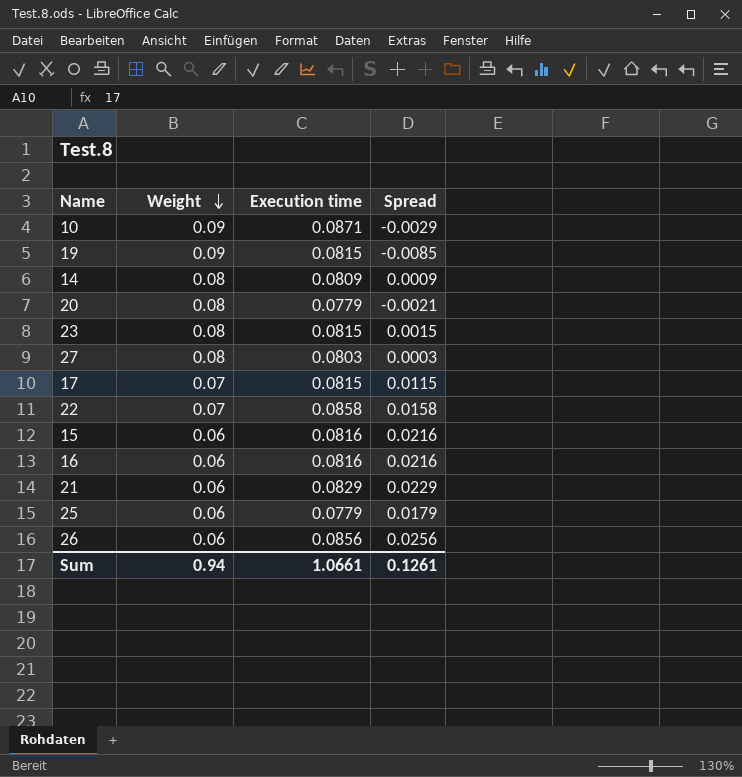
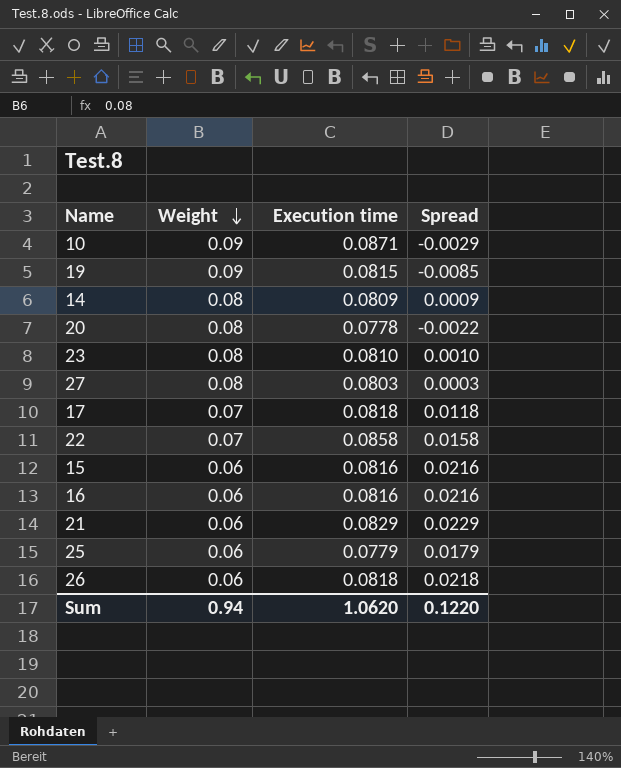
20 | Execution time: 0.0779 -> 0.0778
20 | Spread: -0.0021 -> -0.0022
23 | Execution time: 0.0815 -> 0.0810
23 | Spread: 0.0015 -> 0.0010
17 | Execution time: 0.0815 -> 0.0818
17 | Spread: 0.0115 -> 0.0118
26 | Execution time: 0.0856 -> 0.0818
26 | Spread: 0.0256 -> 0.0218
Sum | Execution time: 1.0661 -> 1.0620
Sum | Spread: 0.1261 -> 0.1220

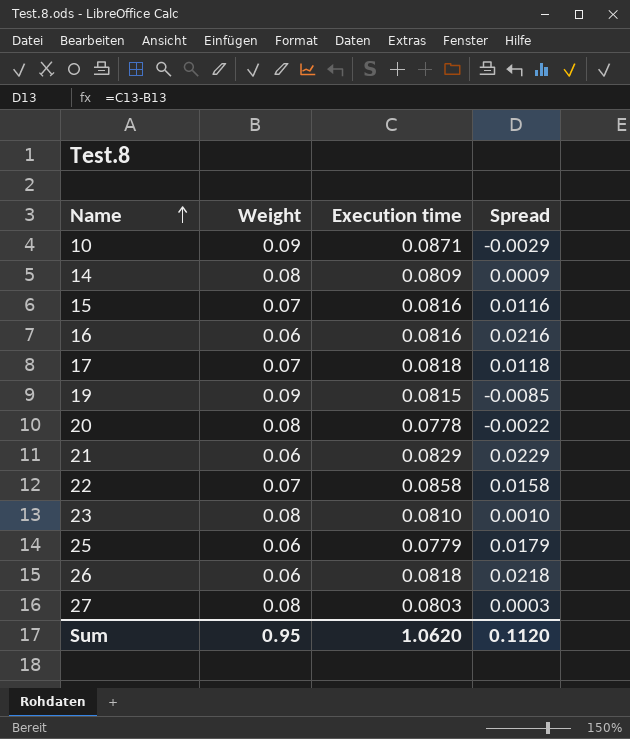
row order: Weight descending -> Name ascending
15 | Weight: 0.06 -> 0.07
15 | Spread: 0.0216 -> 0.0116
Sum | Weight: 0.94 -> 0.95
Sum | Spread: 0.1220 -> 0.1120

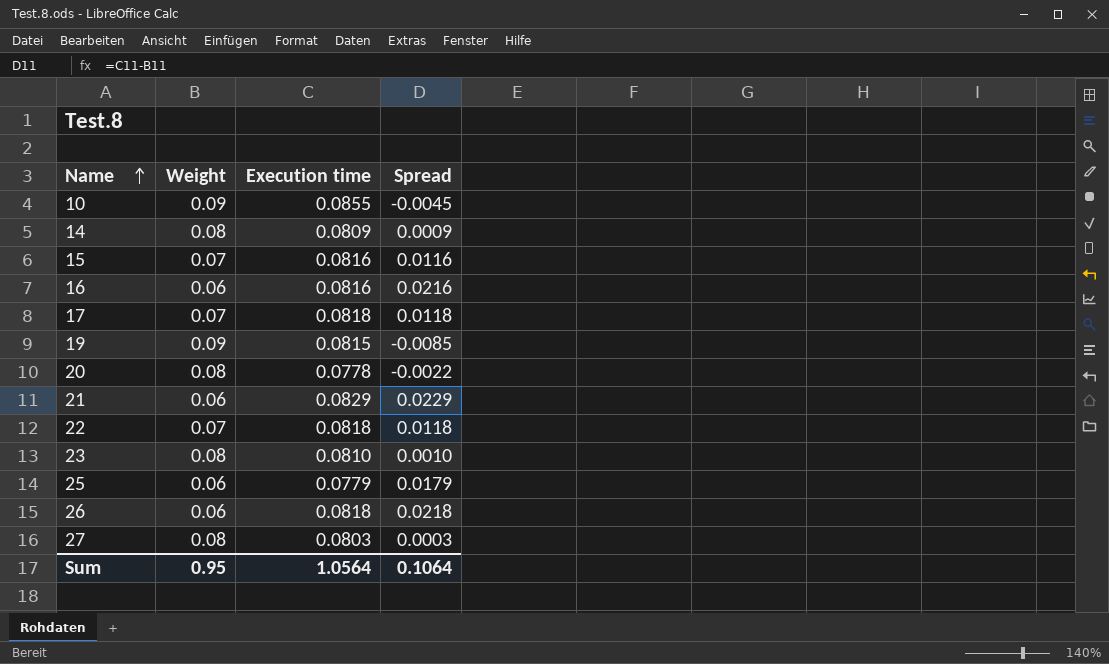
10 | Execution time: 0.0871 -> 0.0855
10 | Spread: -0.0029 -> -0.0045
22 | Execution time: 0.0858 -> 0.0818
22 | Spread: 0.0158 -> 0.0118
Sum | Execution time: 1.0620 -> 1.0564
Sum | Spread: 0.1120 -> 0.1064

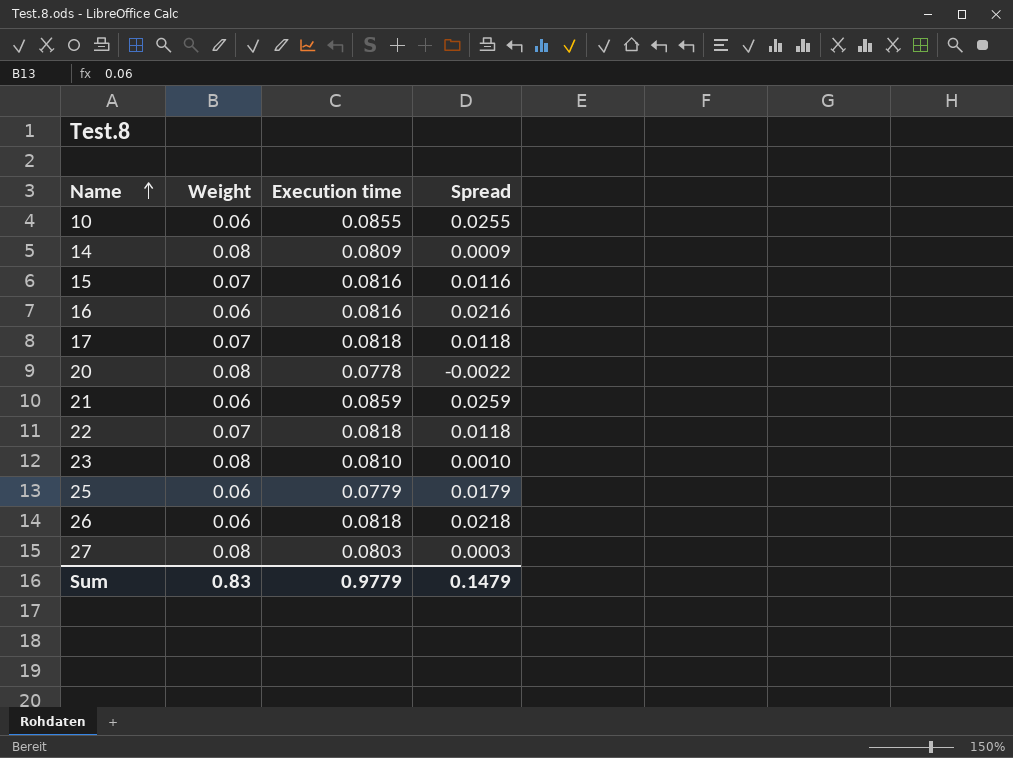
row 19: 0.09 | 0.0815 | -0.0085 -> none
10 | Weight: 0.09 -> 0.06
10 | Spread: -0.0045 -> 0.0255
21 | Execution time: 0.0829 -> 0.0859
21 | Spread: 0.0229 -> 0.0259
Sum | Weight: 0.95 -> 0.83
Sum | Execution time: 1.0564 -> 0.9779
Sum | Spread: 0.1064 -> 0.1479

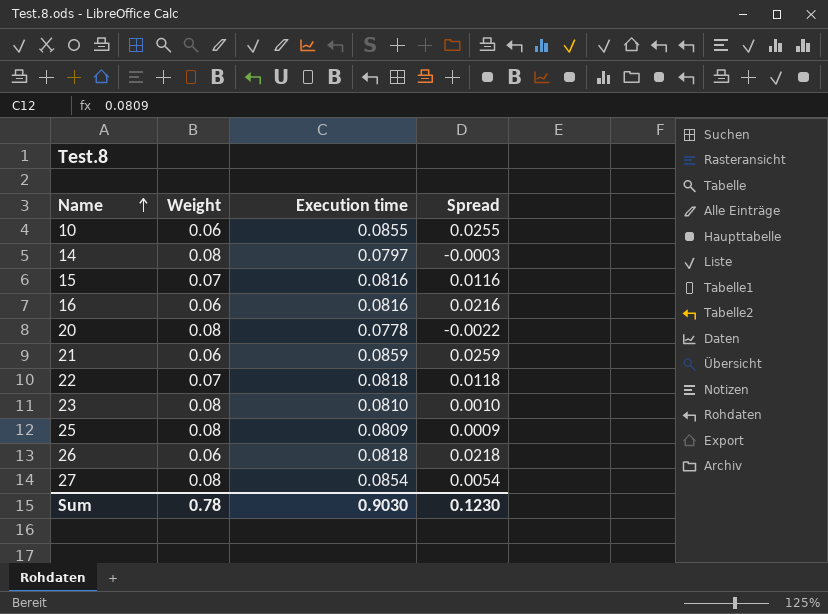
row 17: 0.07 | 0.0818 | 0.0118 -> none
14 | Execution time: 0.0809 -> 0.0797
14 | Spread: 0.0009 -> -0.0003
25 | Weight: 0.06 -> 0.08
25 | Execution time: 0.0779 -> 0.0809
25 | Spread: 0.0179 -> 0.0009
27 | Execution time: 0.0803 -> 0.0854
27 | Spread: 0.0003 -> 0.0054
Sum | Weight: 0.83 -> 0.78
Sum | Execution time: 0.9779 -> 0.9030
Sum | Spread: 0.1479 -> 0.1230

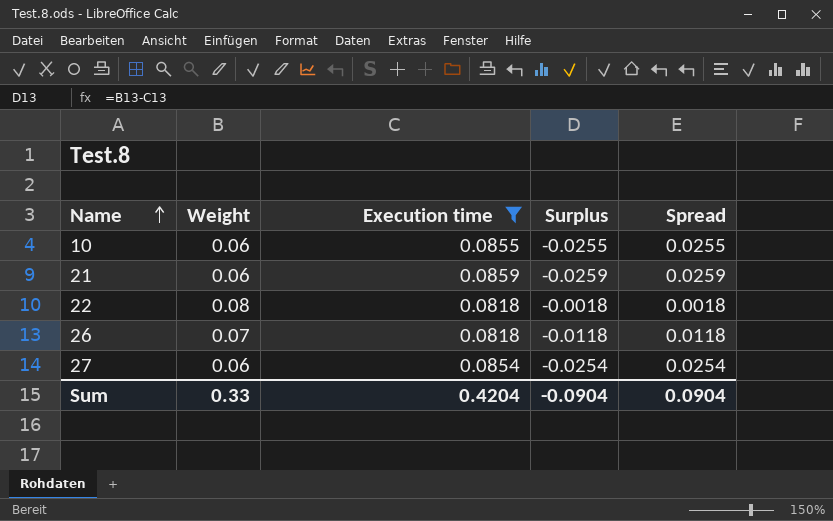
filter: none -> Execution time >= 0.0818
column Surplus | formula: none -> [Weight] - [Execution time]
22 | Weight: 0.07 -> 0.08
22 | Spread: 0.0118 -> 0.0018
26 | Weight: 0.06 -> 0.07
26 | Spread: 0.0218 -> 0.0118
27 | Weight: 0.08 -> 0.06
27 | Spread: 0.0054 -> 0.0254
Sum | Weight: 0.78 -> 0.33
Sum | Execution time: 0.9030 -> 0.4204
Sum | Spread: 0.1230 -> 0.0904

